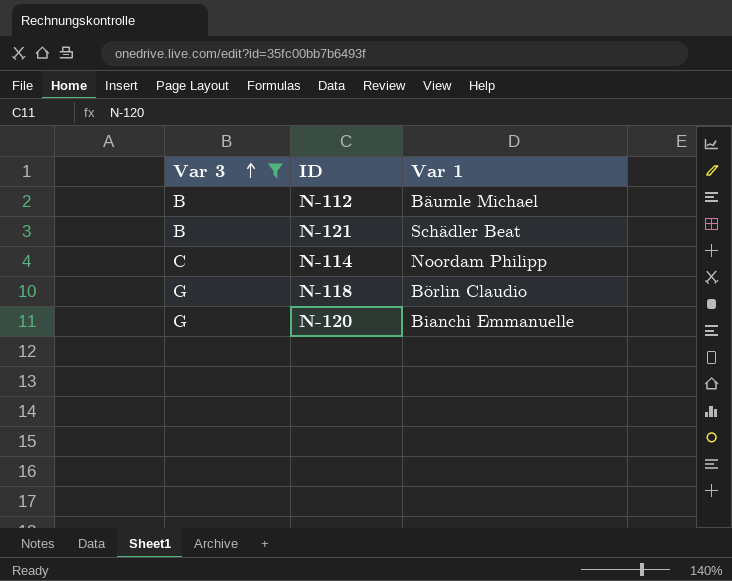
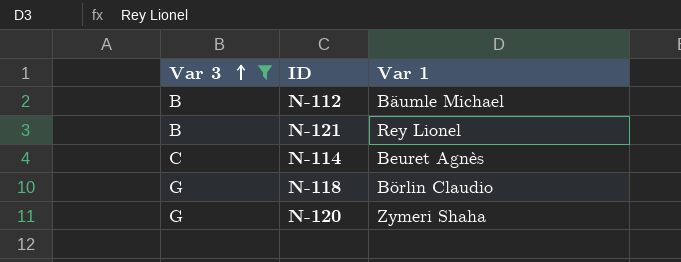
N-121 | Var 1: Schädler Beat -> Rey Lionel
N-114 | Var 1: Noordam Philipp -> Beuret Agnès
N-120 | Var 1: Bianchi Emmanuelle -> Zymeri Shaha

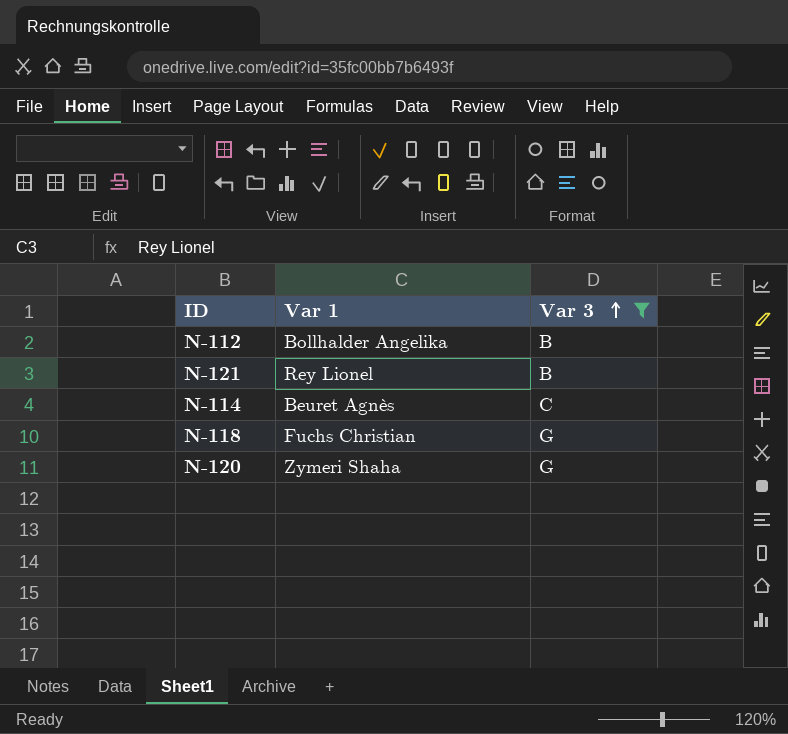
column Var 3 | position: 1 -> 3
N-112 | Var 1: Bäumle Michael -> Bollhalder Angelika
N-118 | Var 1: Börlin Claudio -> Fuchs Christian

